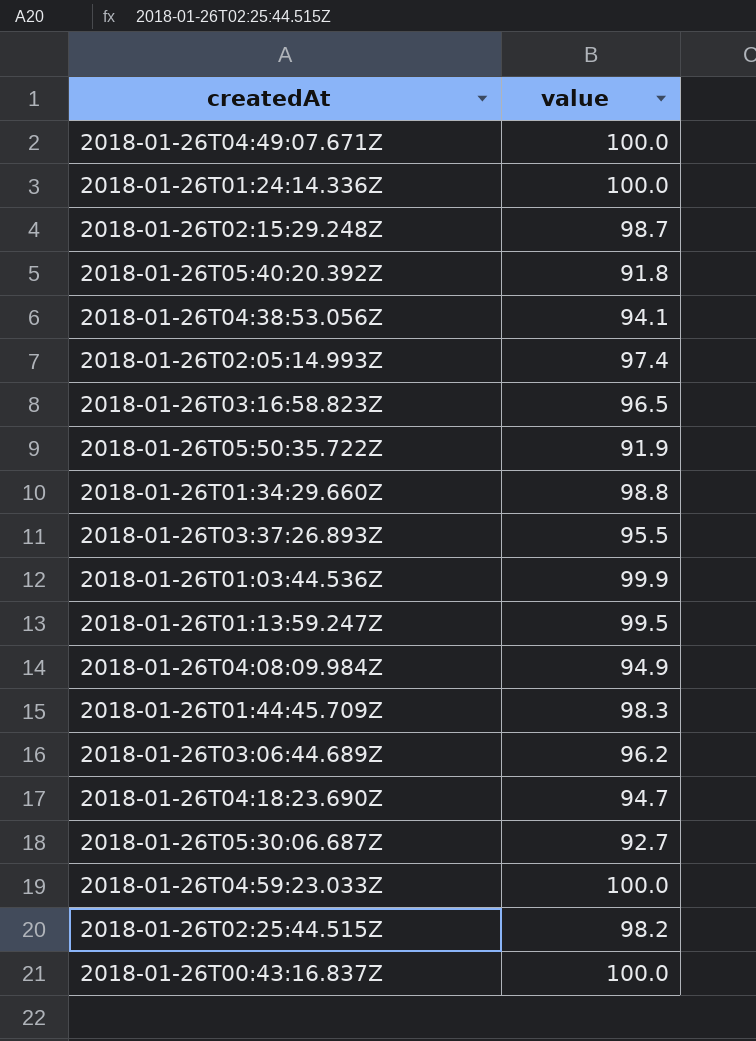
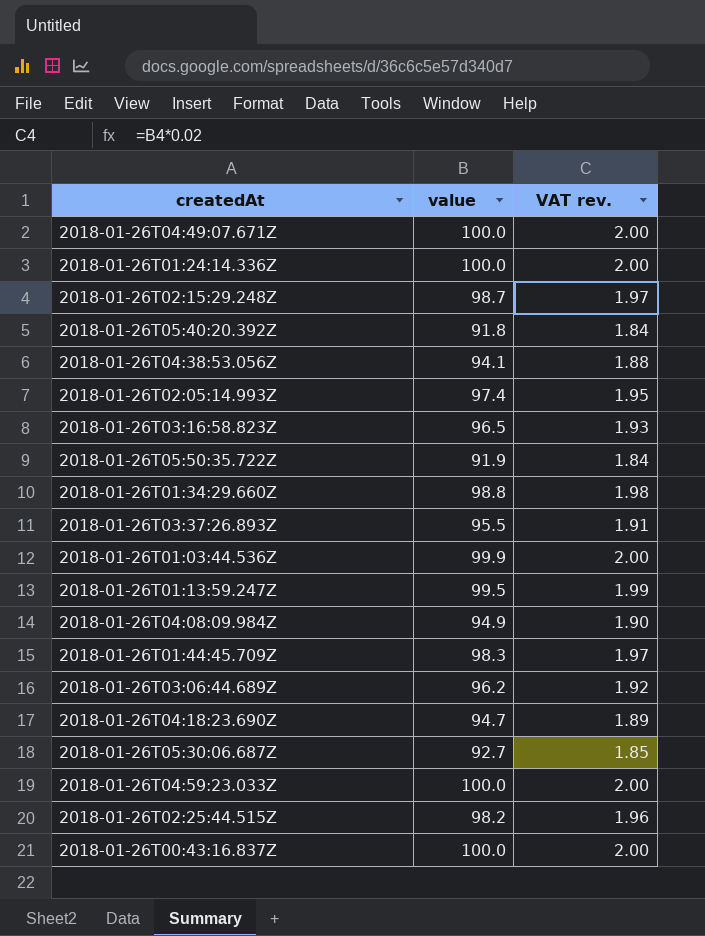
column VAT rev. | formula: none -> [value] * 0.02

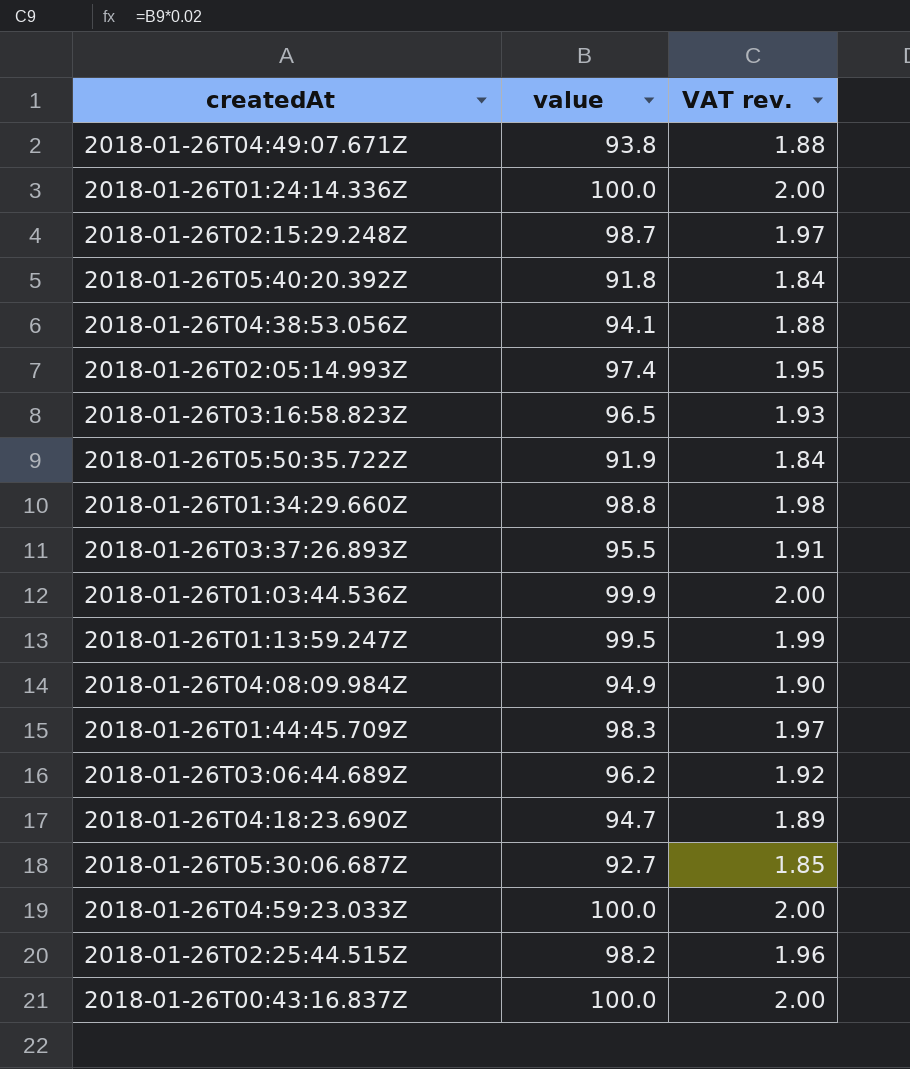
2018-01-26T04:49:07.671Z | value: 100.0 -> 93.8
2018-01-26T04:49:07.671Z | VAT rev.: 2.00 -> 1.88

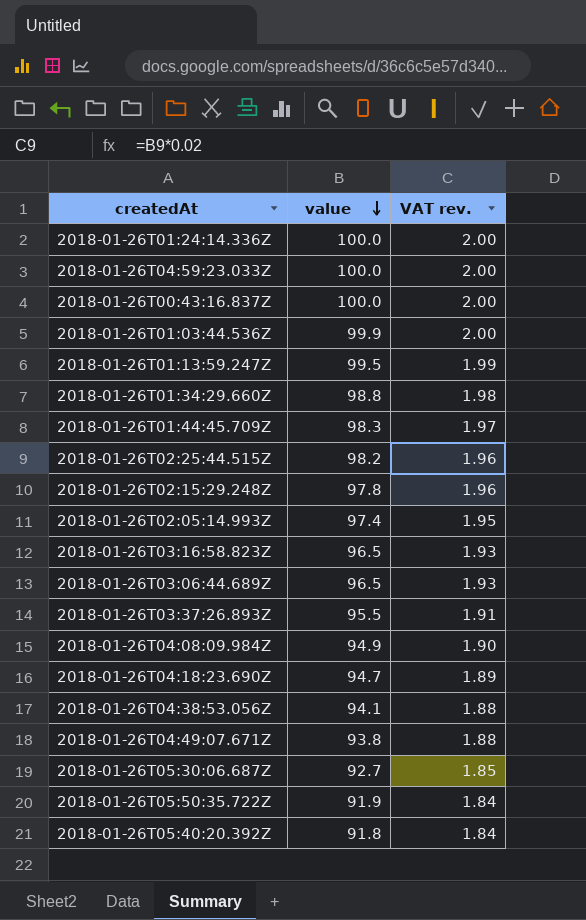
row order: none -> value descending
2018-01-26T02:15:29.248Z | value: 98.7 -> 97.8
2018-01-26T02:15:29.248Z | VAT rev.: 1.97 -> 1.96
2018-01-26T03:06:44.689Z | value: 96.2 -> 96.5
2018-01-26T03:06:44.689Z | VAT rev.: 1.92 -> 1.93

